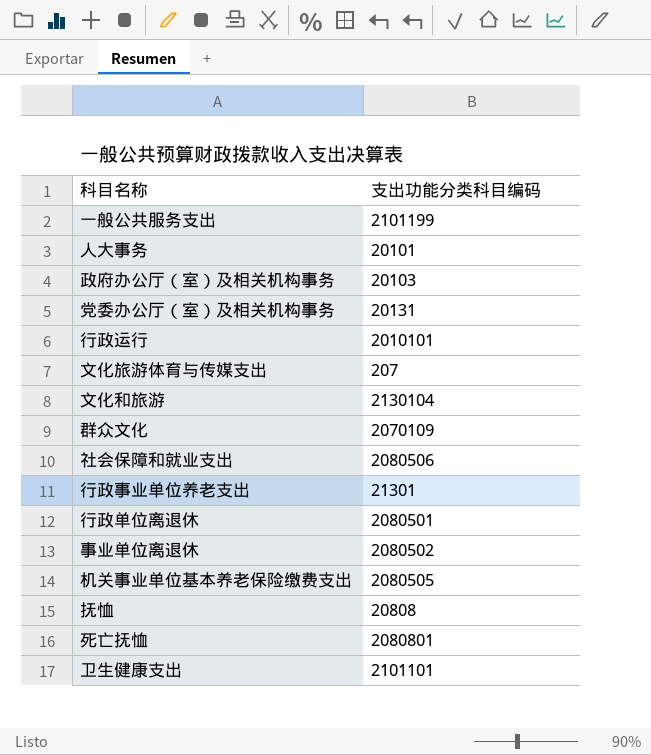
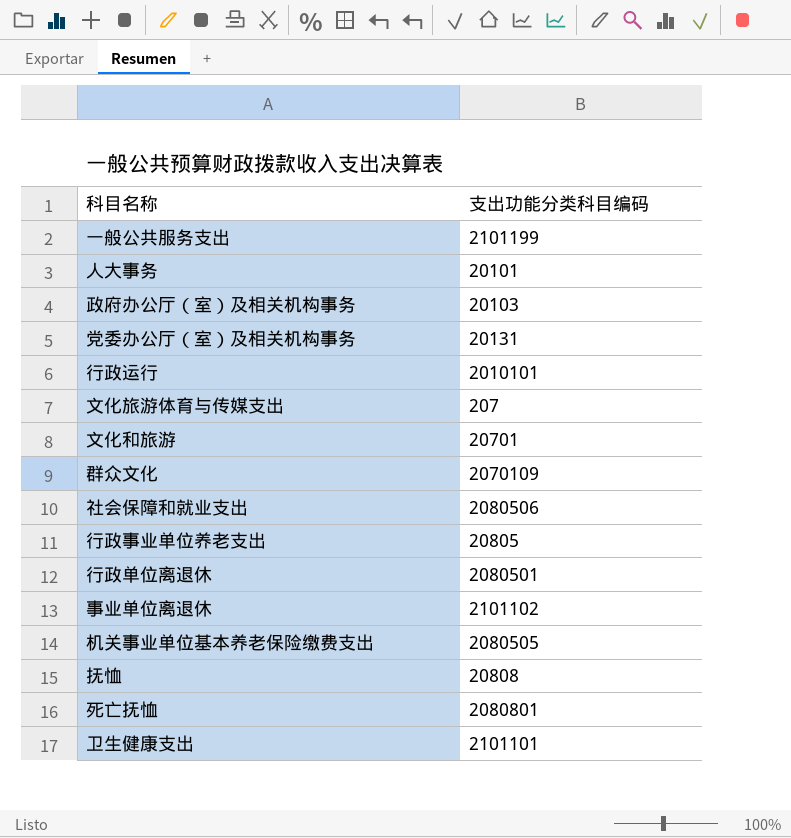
文化和旅游 | 支出功能分类科目编码: 2130104 -> 20701
行政事业单位养老支出 | 支出功能分类科目编码: 21301 -> 20805
事业单位离退休 | 支出功能分类科目编码: 2080502 -> 2101102

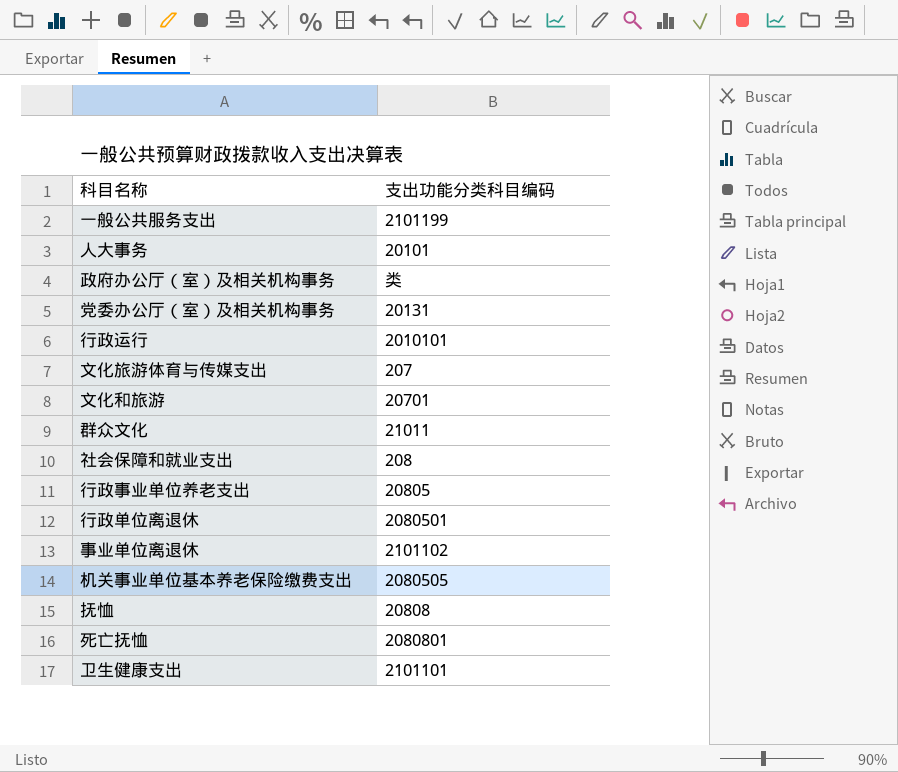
政府办公厅（室）及相关机构事务 | 支出功能分类科目编码: 20103 -> 类
群众文化 | 支出功能分类科目编码: 2070109 -> 21011
社会保障和就业支出 | 支出功能分类科目编码: 2080506 -> 208

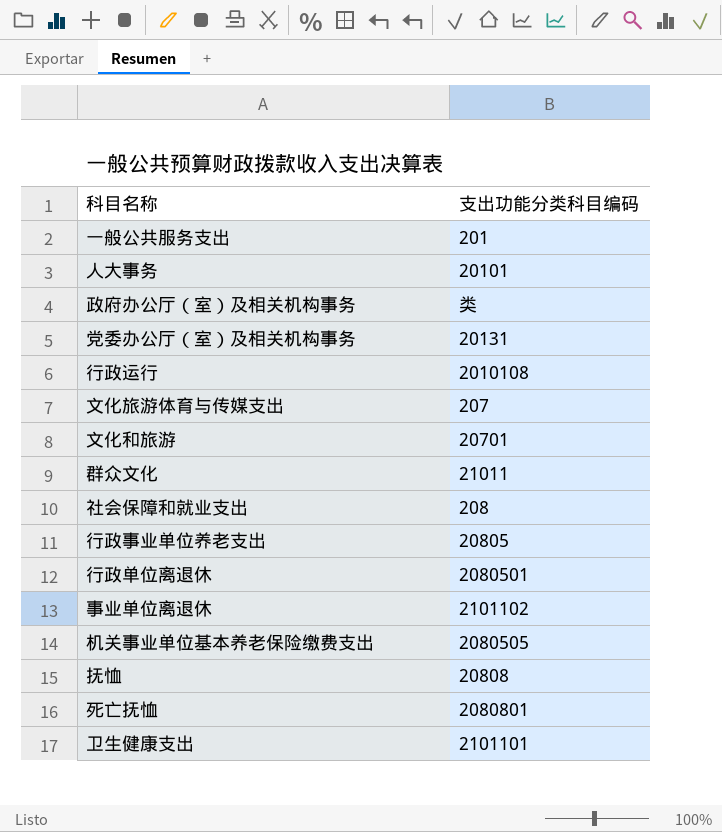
一般公共服务支出 | 支出功能分类科目编码: 2101199 -> 201
行政运行 | 支出功能分类科目编码: 2010101 -> 2010108

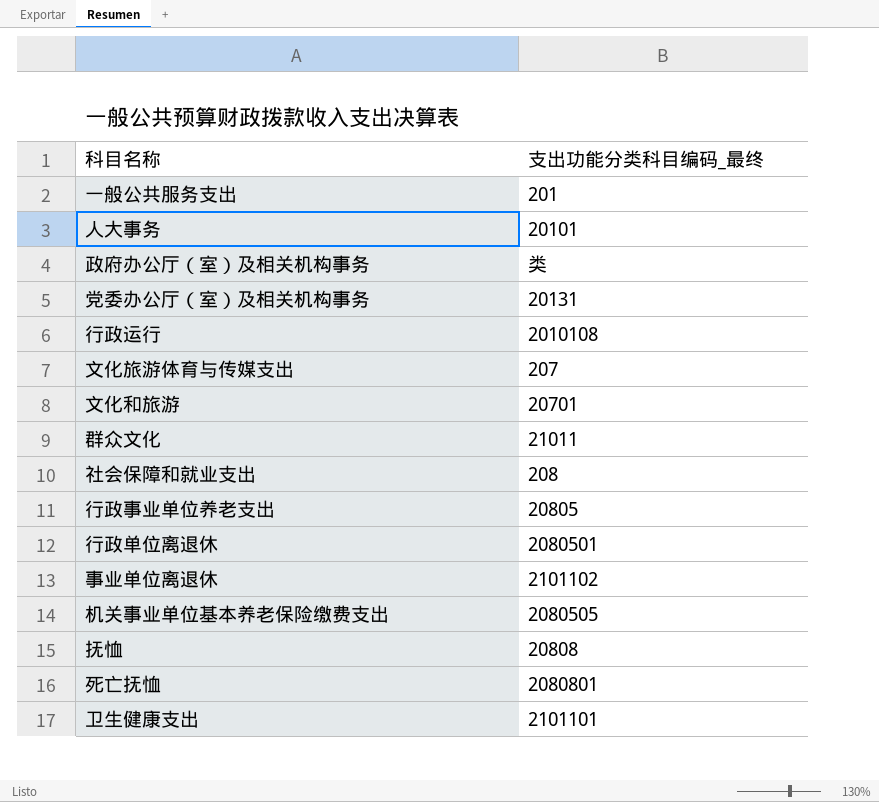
column name: 支出功能分类科目编码 -> 支出功能分类科目编码_最终

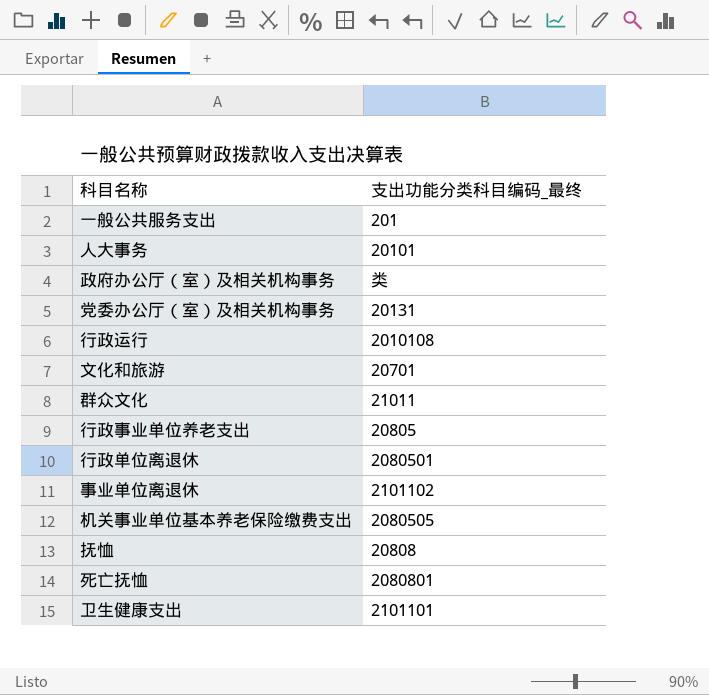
row 文化旅游体育与传媒支出: 207 -> none
row 社会保障和就业支出: 208 -> none

